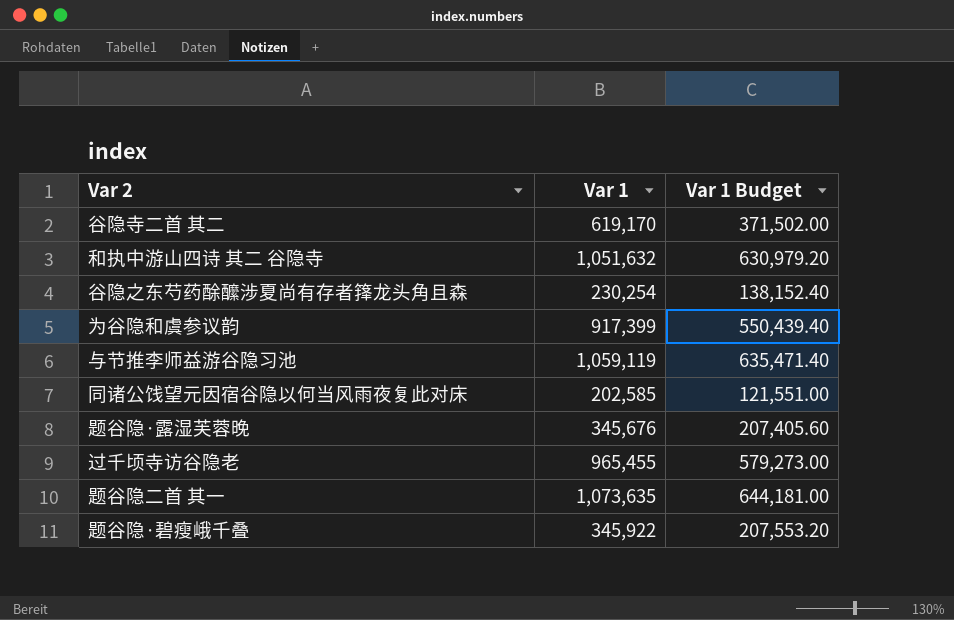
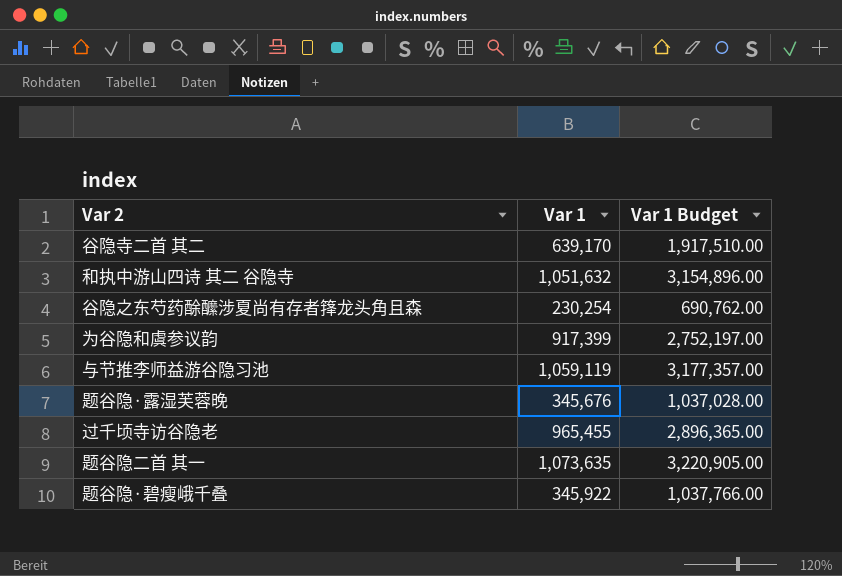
column Var 1 Budget | formula: [Var 1] * 0.6 -> [Var 1] * 3
row 同诸公饯望元因宿谷隐以何当风雨夜复此对床: 202,585 | 121,551.00 -> none
谷隐寺二首 其二 | Var 1: 619,170 -> 639,170

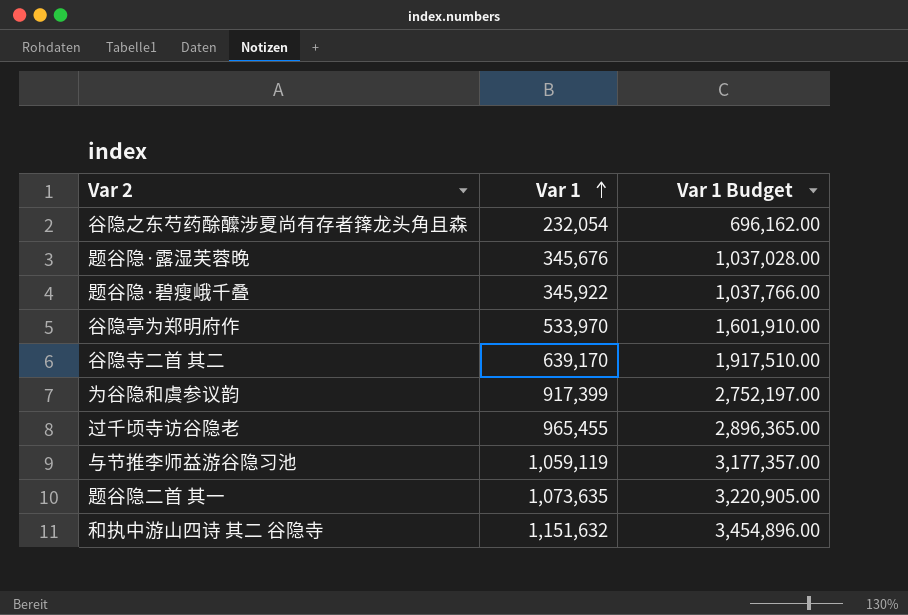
row order: none -> Var 1 ascending
谷隐之东芍药酴醿涉夏尚有存者箨龙头角且森 | Var 1: 230,254 -> 232,054
谷隐之东芍药酴醿涉夏尚有存者箨龙头角且森 | Var 1 Budget: 690,762.00 -> 696,162.00
row 谷隐亭为郑明府作: none -> 533,970 | 1,601,910.00
和执中游山四诗 其二 谷隐寺 | Var 1: 1,051,632 -> 1,151,632
和执中游山四诗 其二 谷隐寺 | Var 1 Budget: 3,154,896.00 -> 3,454,896.00

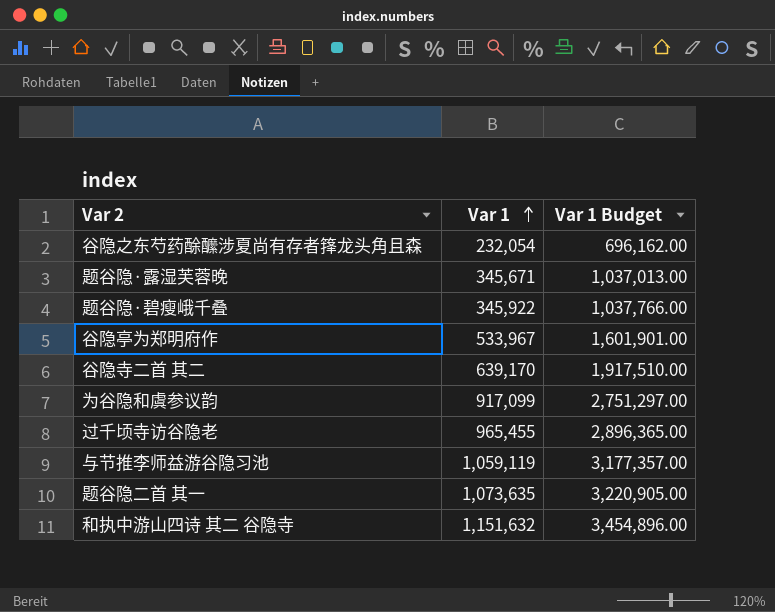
题谷隐·露湿芙蓉晚 | Var 1: 345,676 -> 345,671
题谷隐·露湿芙蓉晚 | Var 1 Budget: 1,037,028.00 -> 1,037,013.00
谷隐亭为郑明府作 | Var 1: 533,970 -> 533,967
谷隐亭为郑明府作 | Var 1 Budget: 1,601,910.00 -> 1,601,901.00
为谷隐和虞参议韵 | Var 1: 917,399 -> 917,099
为谷隐和虞参议韵 | Var 1 Budget: 2,752,197.00 -> 2,751,297.00

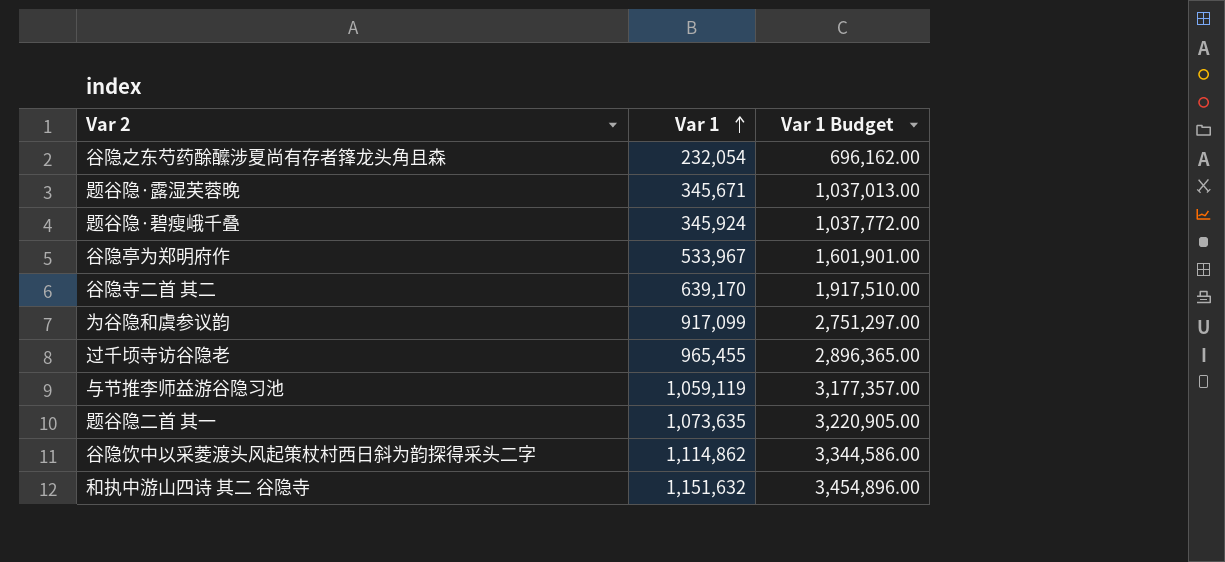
题谷隐·碧瘦峨千叠 | Var 1: 345,922 -> 345,924
题谷隐·碧瘦峨千叠 | Var 1 Budget: 1,037,766.00 -> 1,037,772.00
row 谷隐饮中以采菱渡头风起策杖村西日斜为韵探得采头二字: none -> 1,114,862 | 3,344,586.00

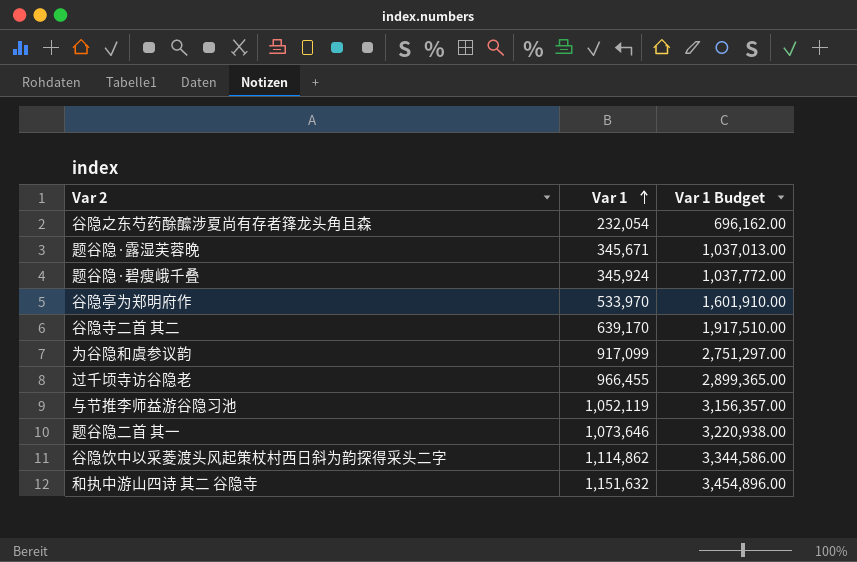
谷隐亭为郑明府作 | Var 1: 533,967 -> 533,970
谷隐亭为郑明府作 | Var 1 Budget: 1,601,901.00 -> 1,601,910.00
过千顷寺访谷隐老 | Var 1: 965,455 -> 966,455
过千顷寺访谷隐老 | Var 1 Budget: 2,896,365.00 -> 2,899,365.00
与节推李师益游谷隐习池 | Var 1: 1,059,119 -> 1,052,119
与节推李师益游谷隐习池 | Var 1 Budget: 3,177,357.00 -> 3,156,357.00
题谷隐二首 其一 | Var 1: 1,073,635 -> 1,073,646
题谷隐二首 其一 | Var 1 Budget: 3,220,905.00 -> 3,220,938.00

